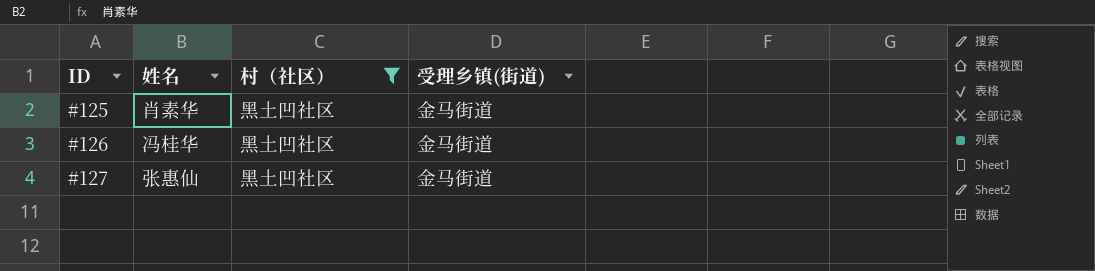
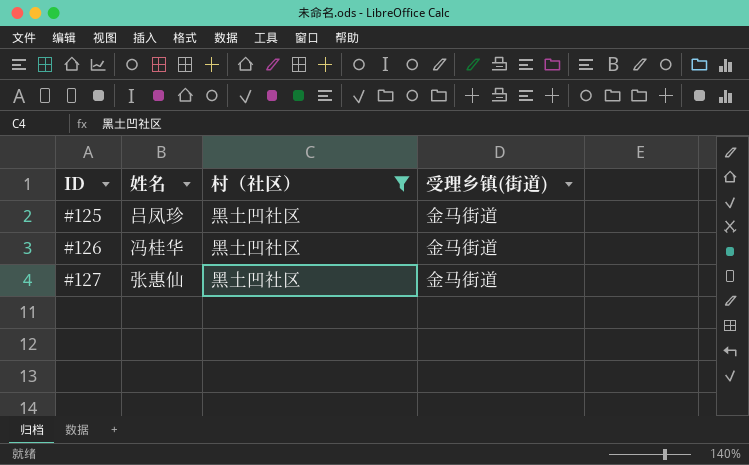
#125 | 姓名: 肖素华 -> 吕凤珍

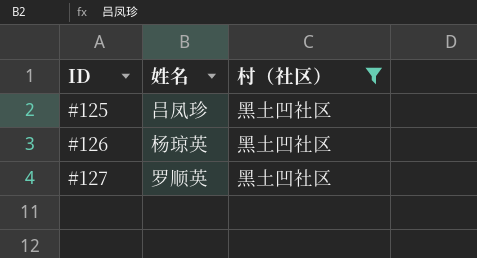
column 受理乡镇(街道) | position: 4 -> none
#126 | 姓名: 冯桂华 -> 杨琼英
#127 | 姓名: 张惠仙 -> 罗顺英

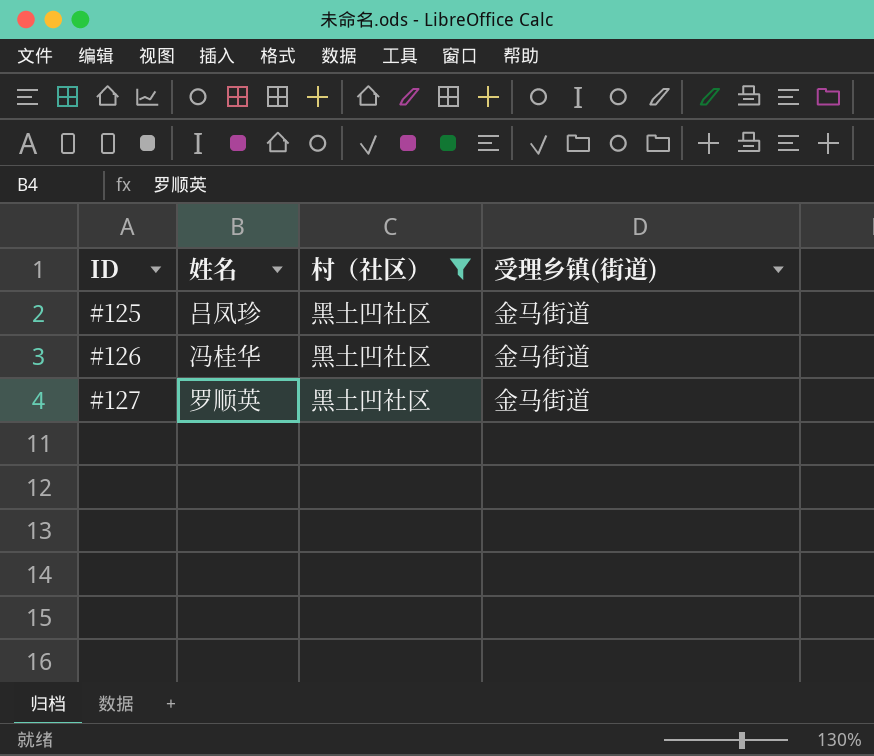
column 受理乡镇(街道) | position: none -> 4
#126 | 姓名: 杨琼英 -> 冯桂华

